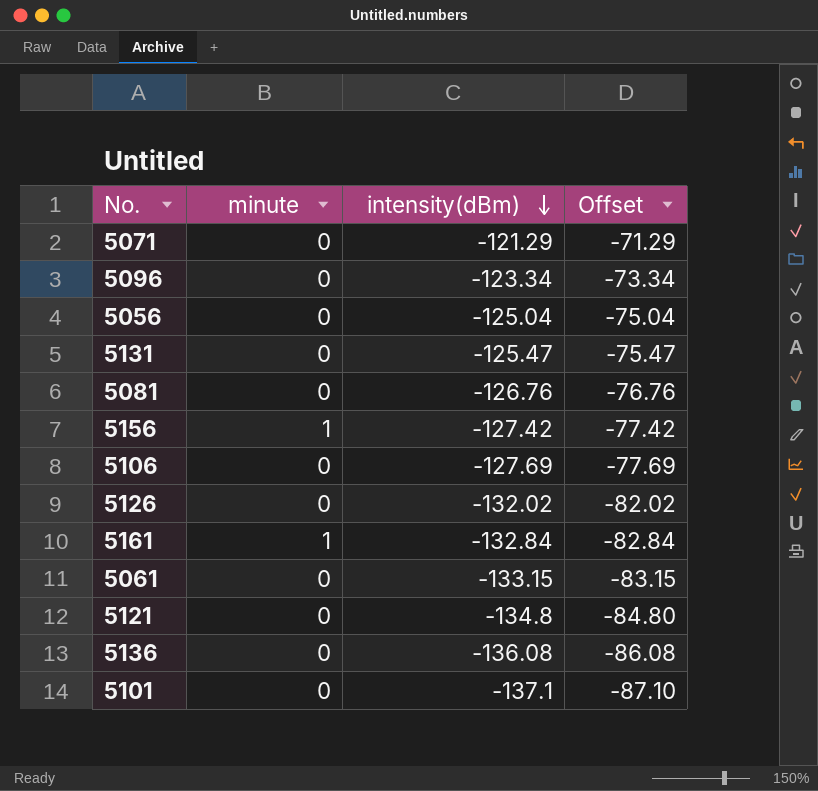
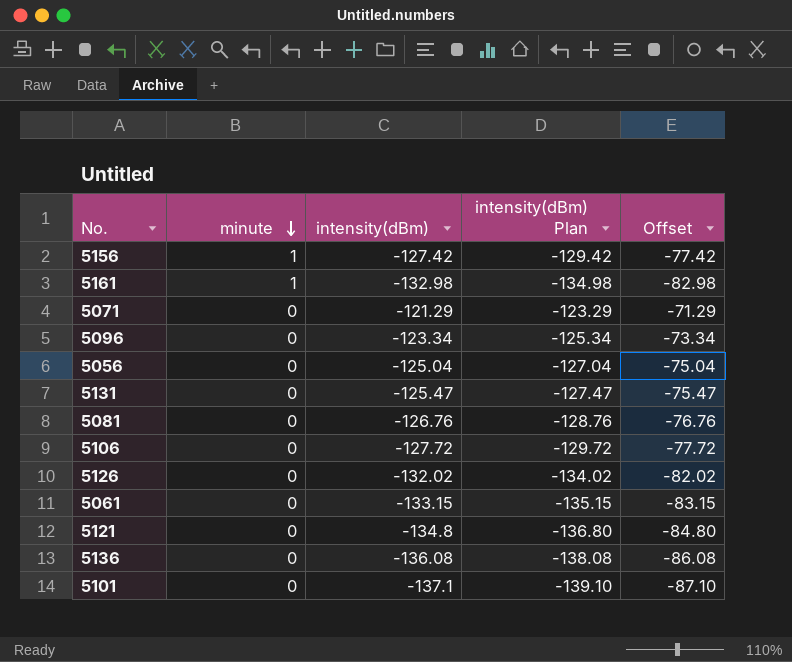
row order: intensity(dBm) descending -> minute descending
column intensity(dBm) Plan | formula: none -> [intensity(dBm)] - 2
5161 | intensity(dBm): -132.84 -> -132.98
5161 | Offset: -82.84 -> -82.98
5106 | intensity(dBm): -127.69 -> -127.72
5106 | Offset: -77.69 -> -77.72

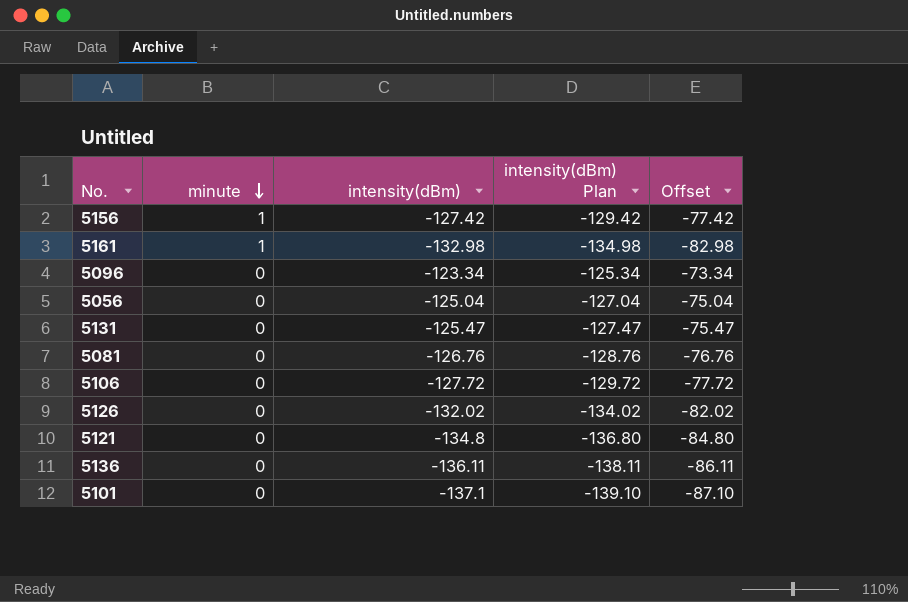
row 5071: 0 | -121.29 | -123.29 | -71.29 -> none
row 5061: 0 | -133.15 | -135.15 | -83.15 -> none
5136 | intensity(dBm): -136.08 -> -136.11
5136 | intensity(dBm) Plan: -138.08 -> -138.11
5136 | Offset: -86.08 -> -86.11

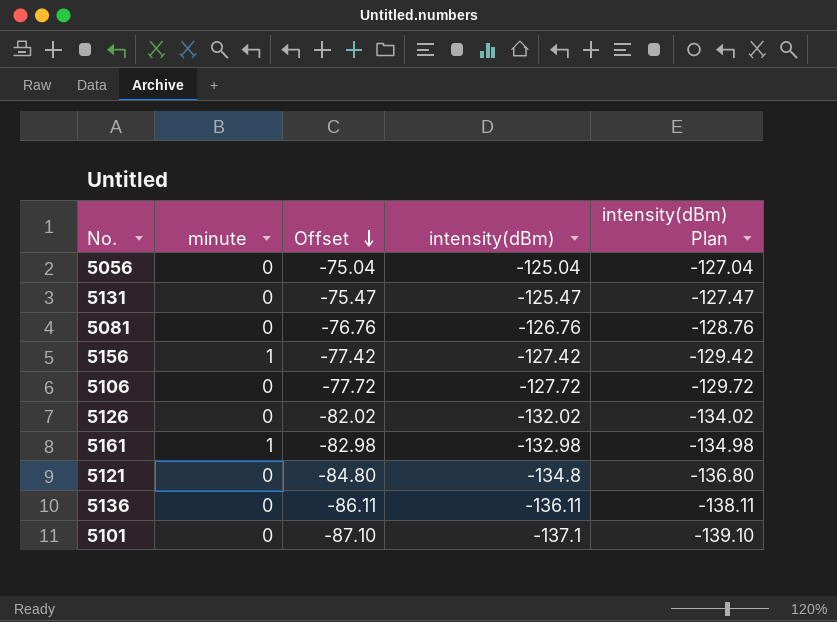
row order: minute descending -> Offset descending
column Offset | position: 5 -> 3
row 5096: 0 | -123.34 | -125.34 | -73.34 -> none

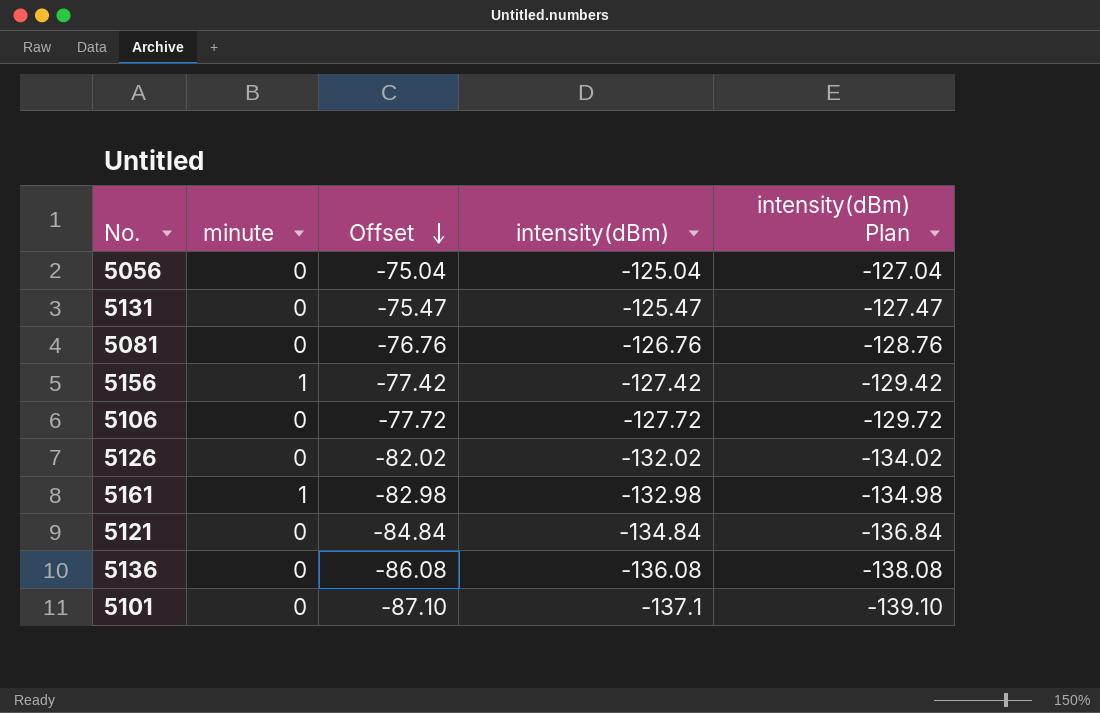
5121 | Offset: -84.80 -> -84.84
5121 | intensity(dBm): -134.8 -> -134.84
5121 | intensity(dBm) Plan: -136.80 -> -136.84
5136 | Offset: -86.11 -> -86.08
5136 | intensity(dBm): -136.11 -> -136.08
5136 | intensity(dBm) Plan: -138.11 -> -138.08

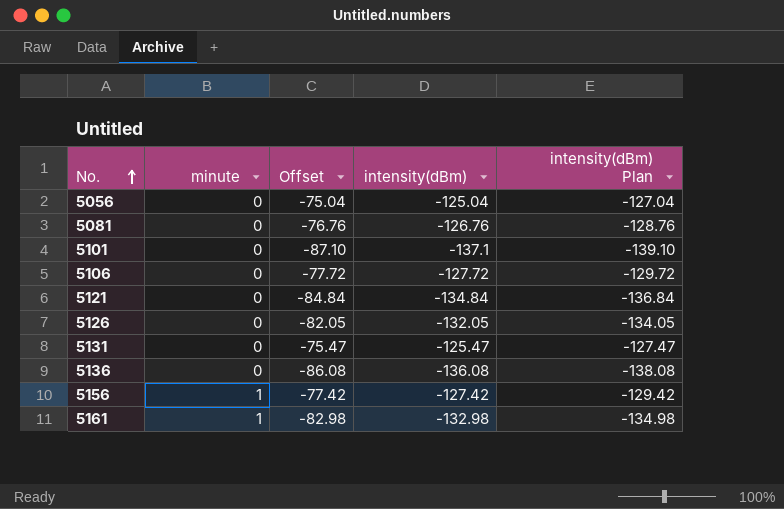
row order: Offset descending -> No. ascending
5126 | Offset: -82.02 -> -82.05
5126 | intensity(dBm): -132.02 -> -132.05
5126 | intensity(dBm) Plan: -134.02 -> -134.05

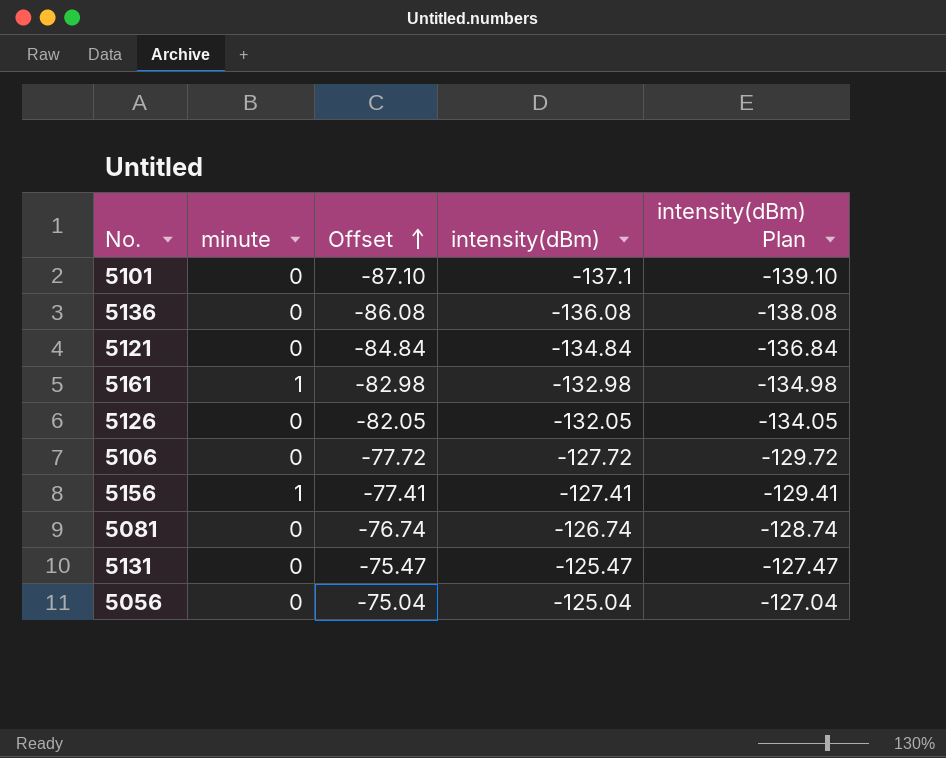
row order: No. ascending -> Offset ascending
5156 | Offset: -77.42 -> -77.41
5156 | intensity(dBm): -127.42 -> -127.41
5156 | intensity(dBm) Plan: -129.42 -> -129.41
5081 | Offset: -76.76 -> -76.74
5081 | intensity(dBm): -126.76 -> -126.74
5081 | intensity(dBm) Plan: -128.76 -> -128.74

